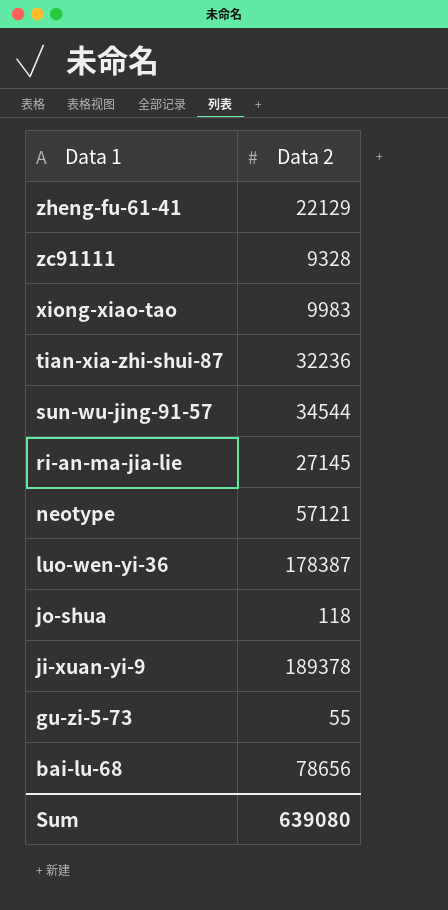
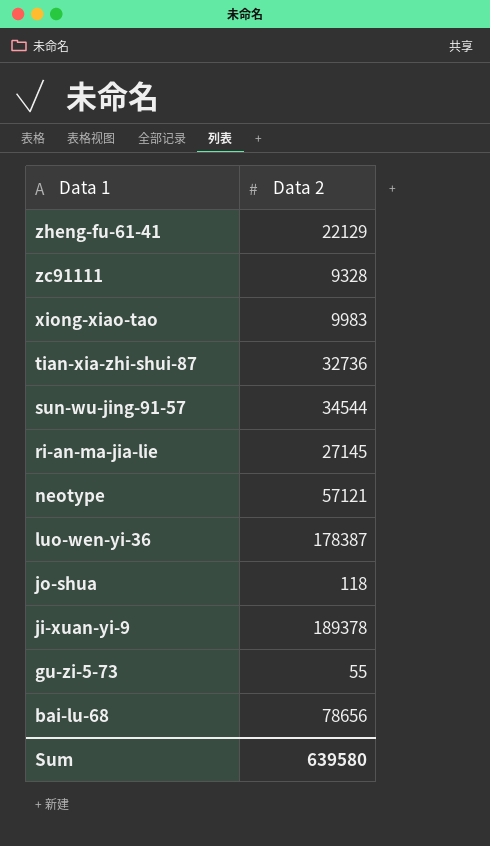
tian-xia-zhi-shui-87 | Data 2: 32236 -> 32736
Sum | Data 2: 639080 -> 639580

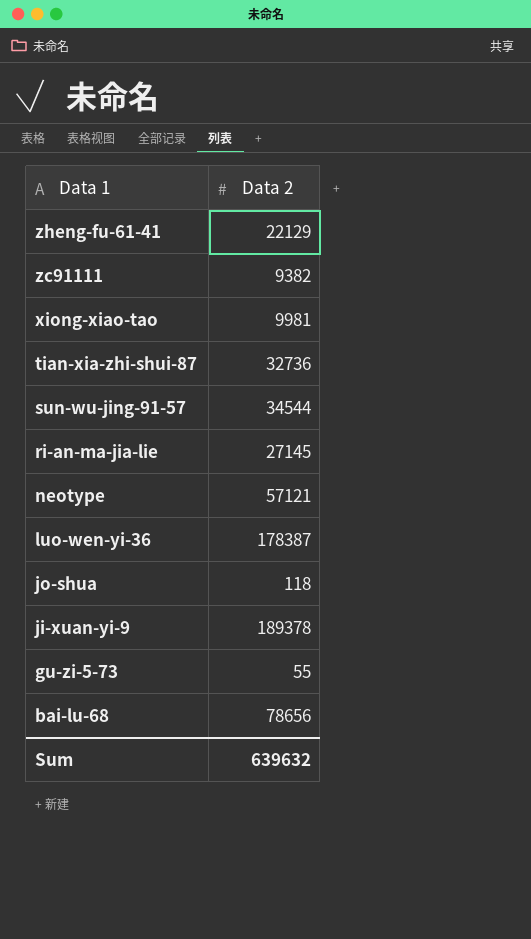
zc91111 | Data 2: 9328 -> 9382
xiong-xiao-tao | Data 2: 9983 -> 9981
Sum | Data 2: 639580 -> 639632

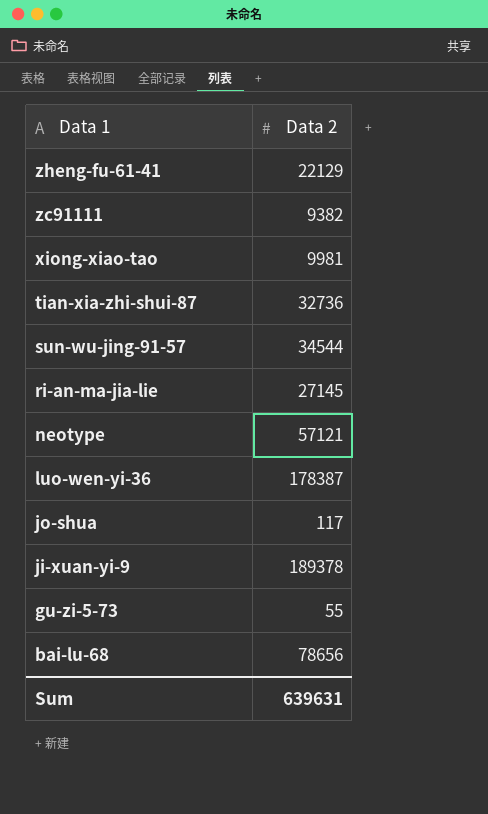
jo-shua | Data 2: 118 -> 117
Sum | Data 2: 639632 -> 639631

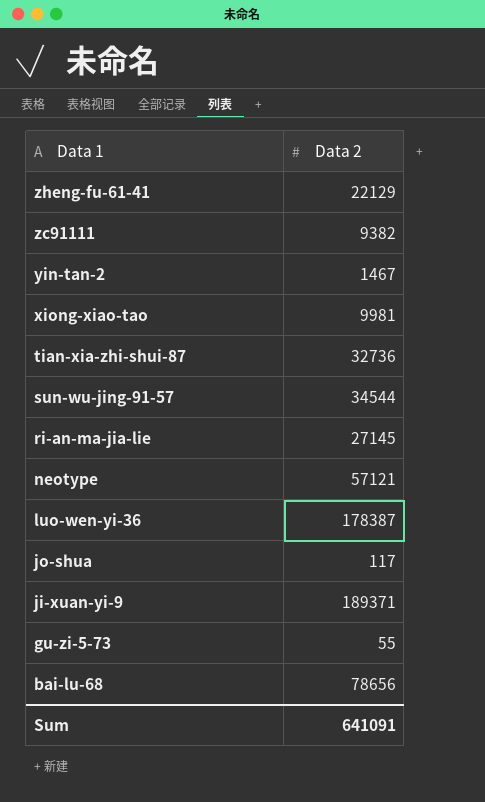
row yin-tan-2: none -> 1467
ji-xuan-yi-9 | Data 2: 189378 -> 189371
Sum | Data 2: 639631 -> 641091

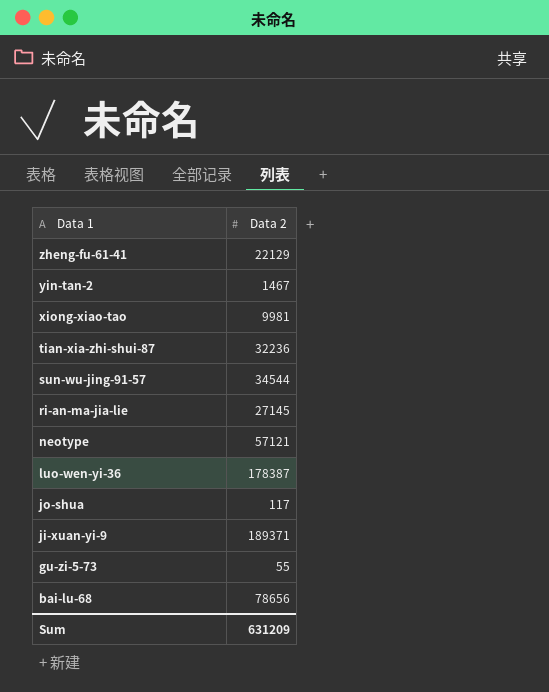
row zc91111: 9382 -> none
tian-xia-zhi-shui-87 | Data 2: 32736 -> 32236
Sum | Data 2: 641091 -> 631209

